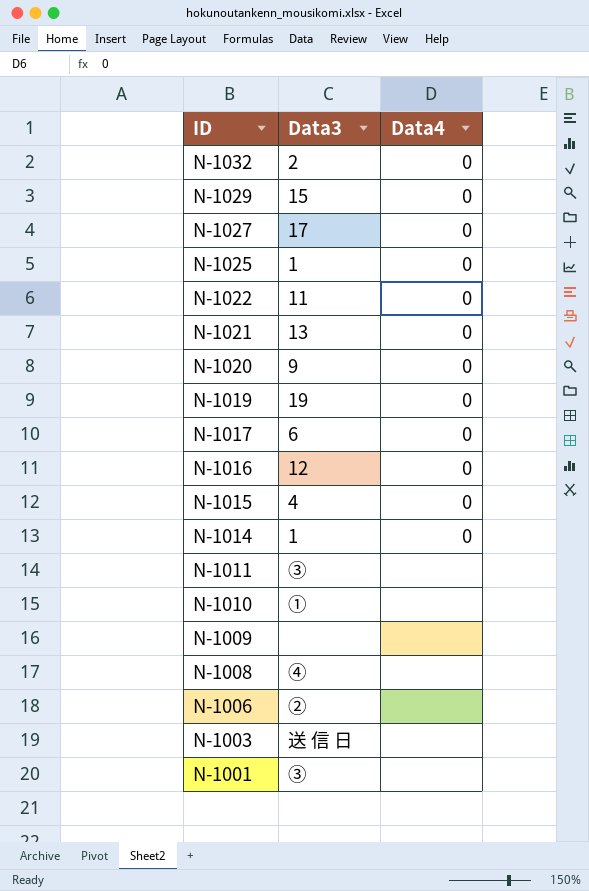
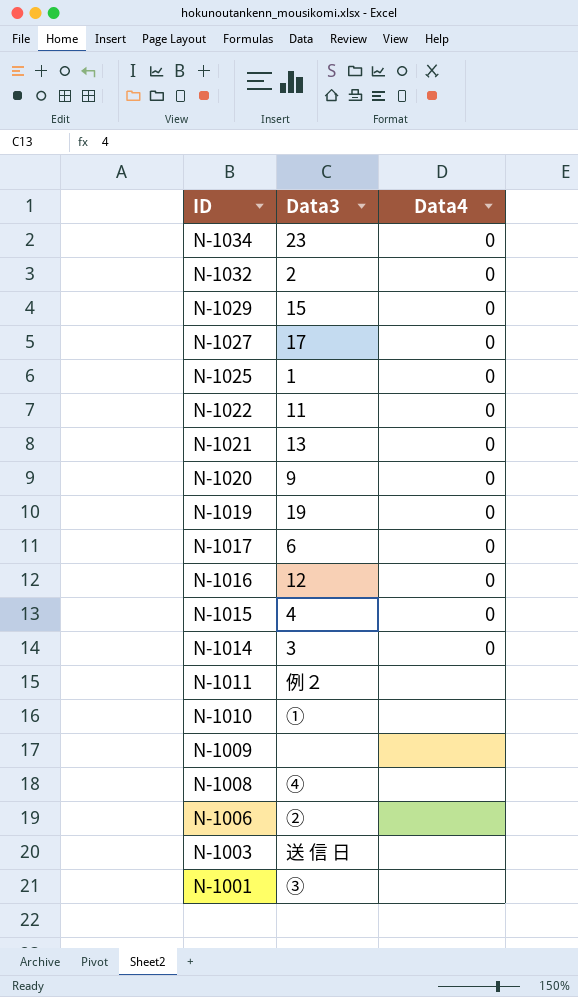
row N-1034: none -> 23 | 0
N-1014 | Data3: 1 -> 3
N-1011 | Data3: ③ -> 例２

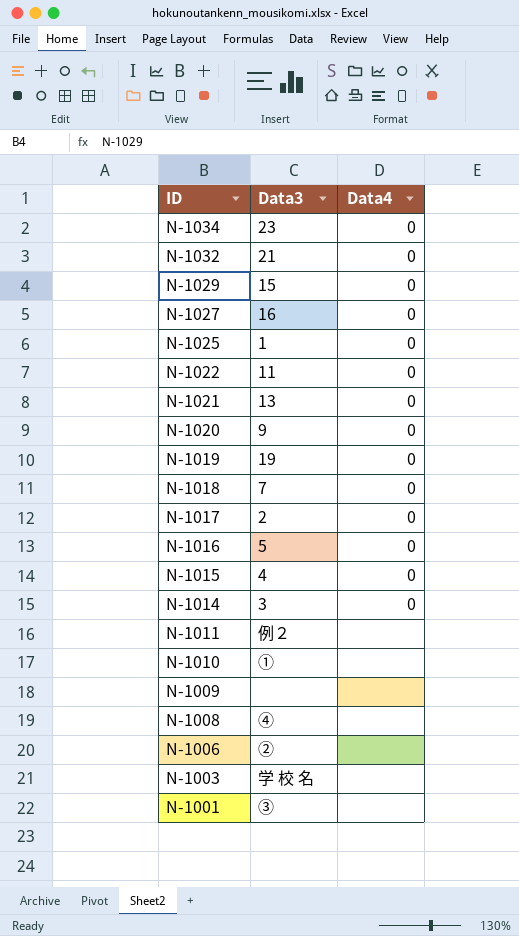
N-1032 | Data3: 2 -> 21
N-1027 | Data3: 17 -> 16
row N-1018: none -> 7 | 0
N-1017 | Data3: 6 -> 2
N-1016 | Data3: 12 -> 5
N-1003 | Data3: 送 信 日 -> 学 校 名

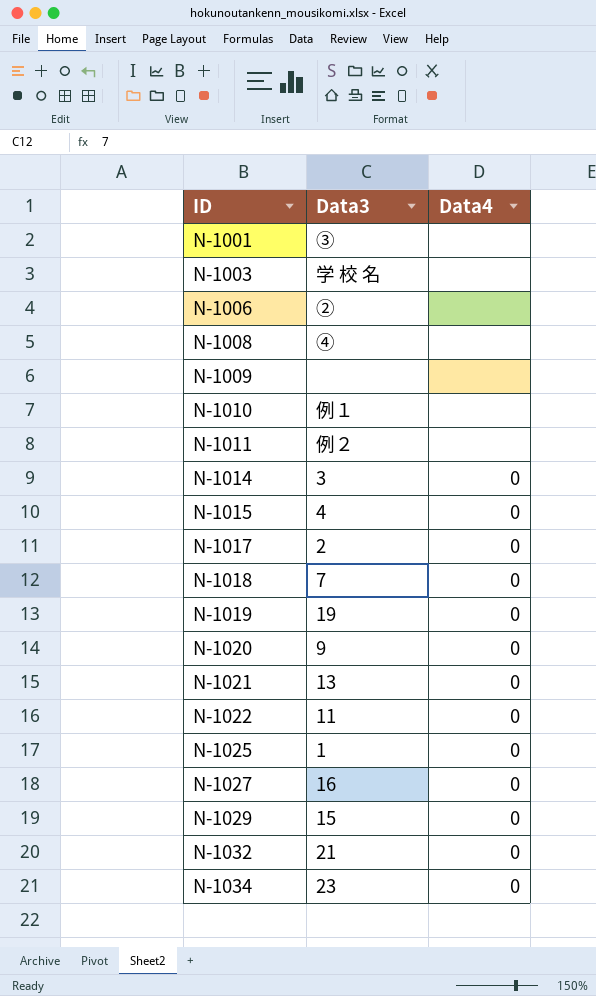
row order: ID descending -> ID ascending
row N-1016: 5 | 0 -> none
N-1010 | Data3: ① -> 例１

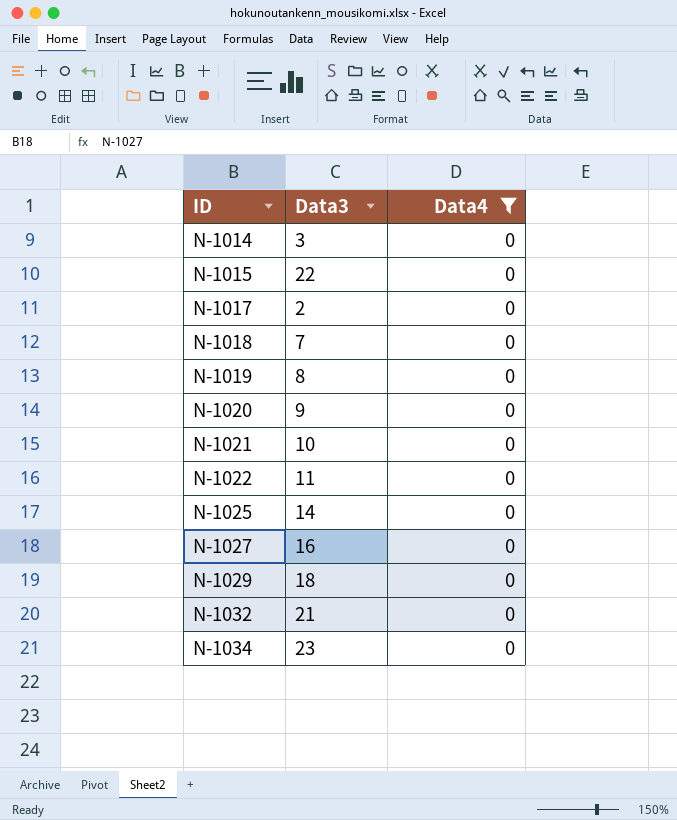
filter: none -> Data4 = 0
N-1015 | Data3: 4 -> 22
N-1019 | Data3: 19 -> 8
N-1021 | Data3: 13 -> 10
N-1025 | Data3: 1 -> 14
N-1029 | Data3: 15 -> 18

